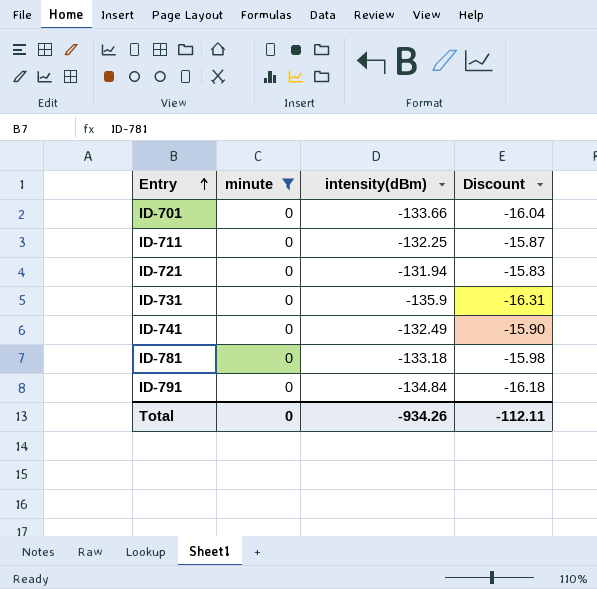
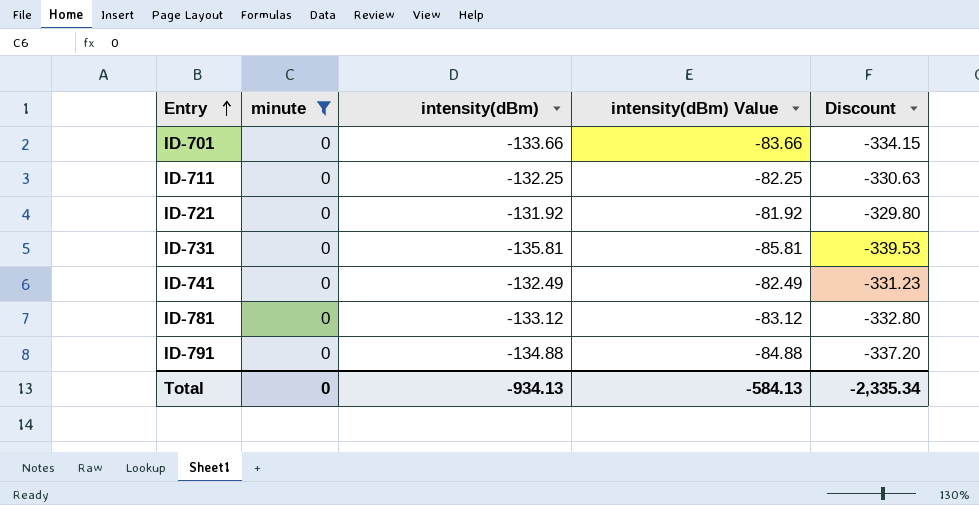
column intensity(dBm) Value | formula: none -> [intensity(dBm)] + 50
column Discount | formula: [intensity(dBm)] * 0.12 -> [intensity(dBm)] * 2.5
ID-721 | intensity(dBm): -131.94 -> -131.92
ID-731 | intensity(dBm): -135.9 -> -135.81
ID-781 | intensity(dBm): -133.18 -> -133.12
ID-791 | intensity(dBm): -134.84 -> -134.88
Total | intensity(dBm): -934.26 -> -934.13
Total | Discount: -112.11 -> -2,335.34

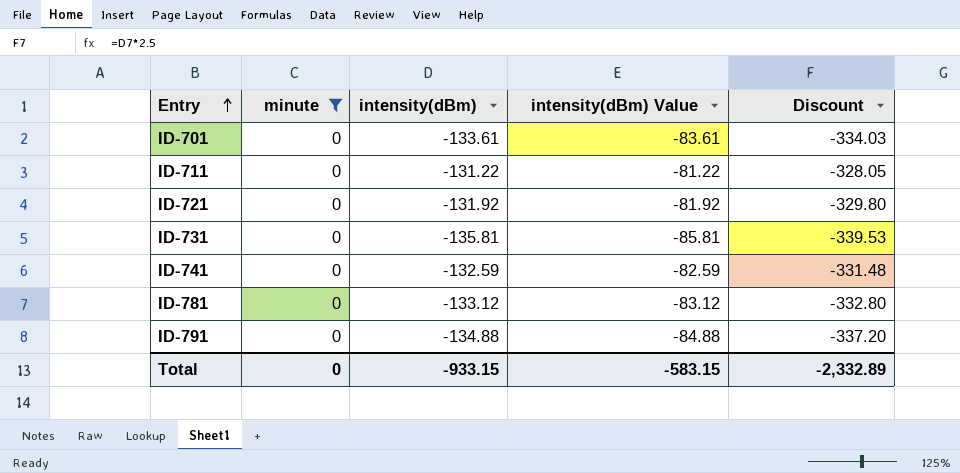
ID-701 | intensity(dBm): -133.66 -> -133.61
ID-701 | intensity(dBm) Value: -83.66 -> -83.61
ID-701 | Discount: -334.15 -> -334.03
ID-711 | intensity(dBm): -132.25 -> -131.22
ID-711 | intensity(dBm) Value: -82.25 -> -81.22
ID-711 | Discount: -330.63 -> -328.05
ID-741 | intensity(dBm): -132.49 -> -132.59
ID-741 | intensity(dBm) Value: -82.49 -> -82.59
ID-741 | Discount: -331.23 -> -331.48
Total | intensity(dBm): -934.13 -> -933.15
Total | intensity(dBm) Value: -584.13 -> -583.15
Total | Discount: -2,335.34 -> -2,332.89

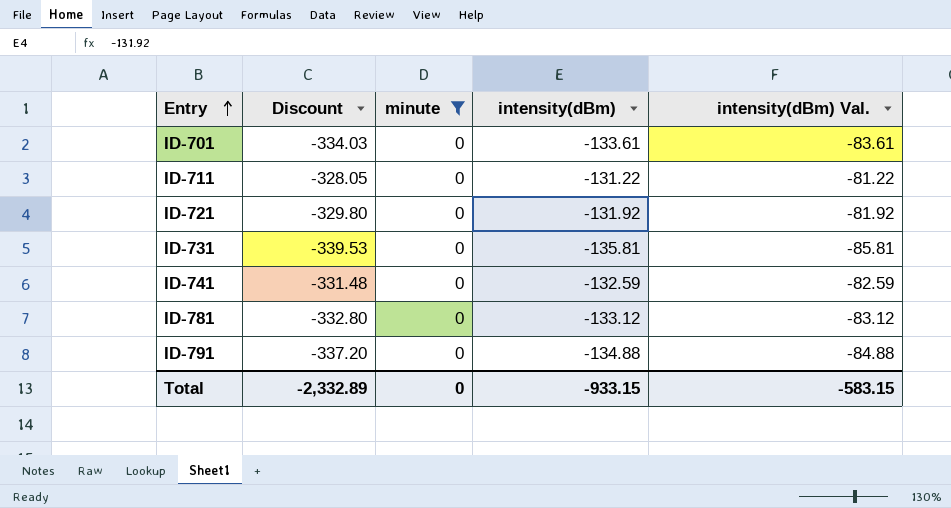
column Discount | position: 5 -> 2
column name: intensity(dBm) Value -> intensity(dBm) Val.

